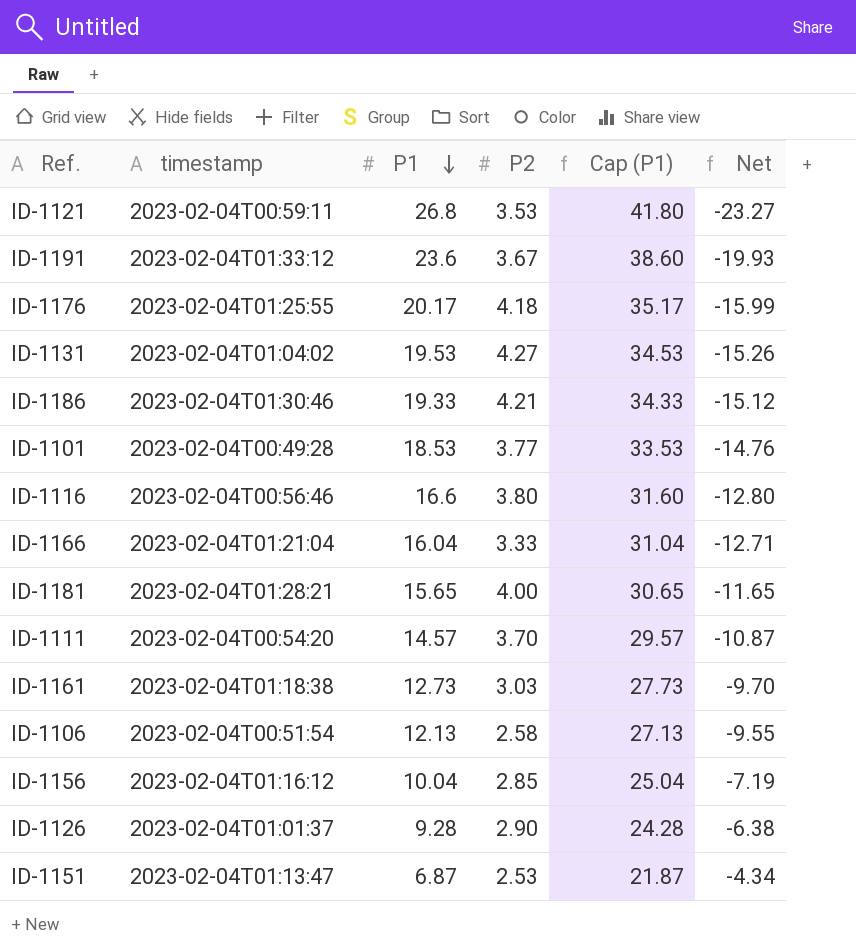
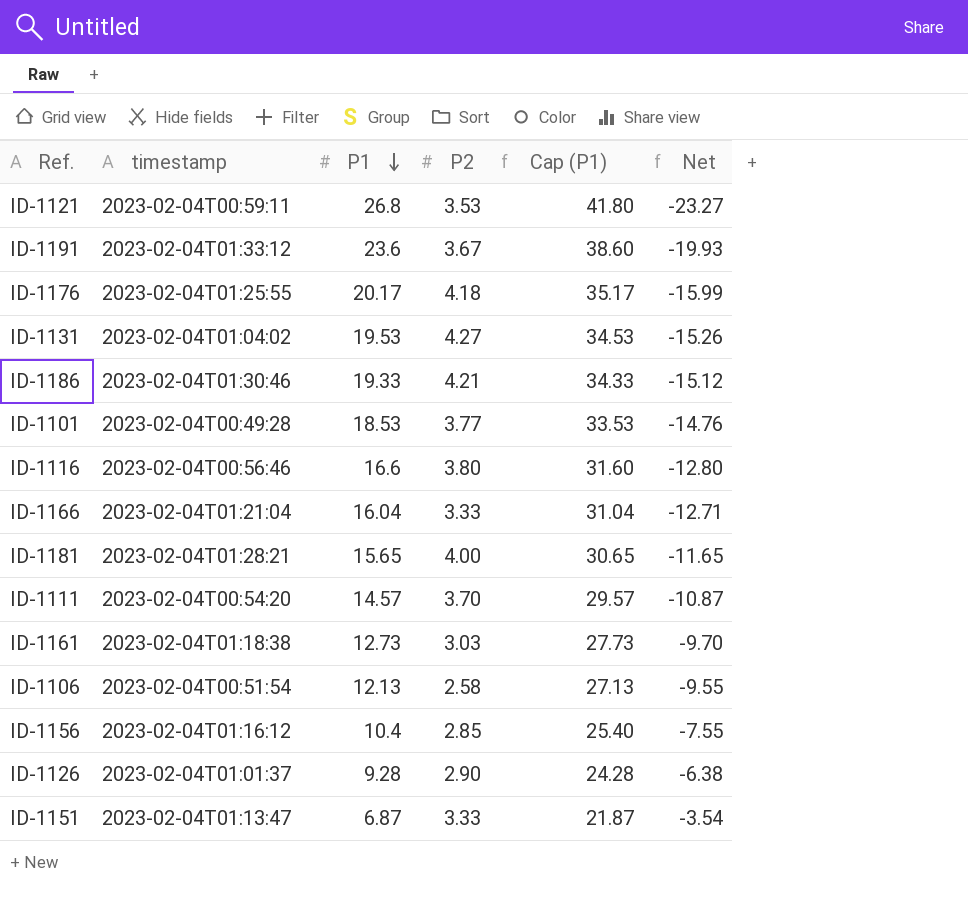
ID-1156 | P1: 10.04 -> 10.4
ID-1156 | Cap (P1): 25.04 -> 25.40
ID-1156 | Net: -7.19 -> -7.55
ID-1151 | P2: 2.53 -> 3.33
ID-1151 | Net: -4.34 -> -3.54

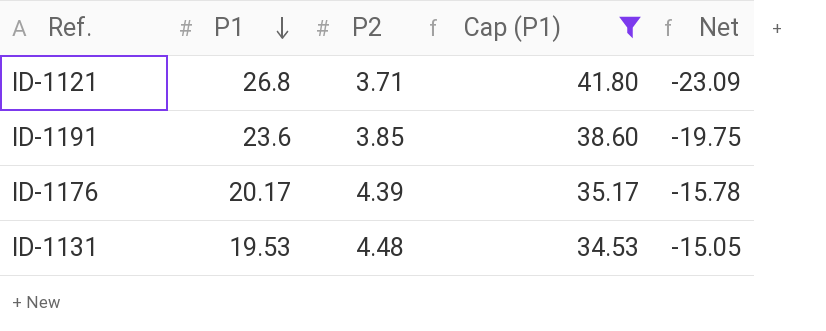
filter: none -> Cap (P1) >= 34.53
column timestamp | position: 2 -> none
ID-1121 | P2: 3.53 -> 3.71
ID-1121 | Net: -23.27 -> -23.09
ID-1191 | P2: 3.67 -> 3.85
ID-1191 | Net: -19.93 -> -19.75
ID-1176 | P2: 4.18 -> 4.39
ID-1176 | Net: -15.99 -> -15.78
ID-1131 | P2: 4.27 -> 4.48
ID-1131 | Net: -15.26 -> -15.05

